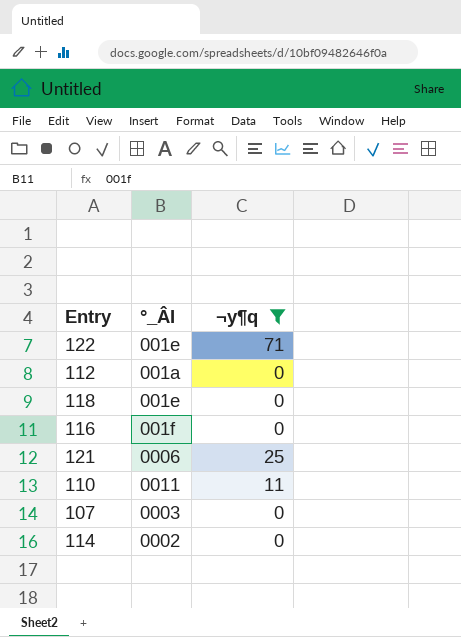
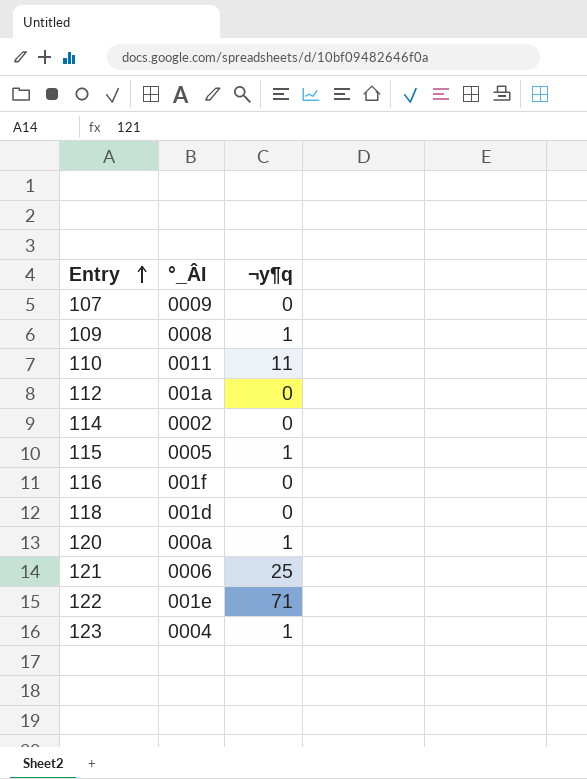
filter: ¬y¶q != 1 -> none
row order: none -> Entry ascending
107 | °_ÂI: 0003 -> 0009
118 | °_ÂI: 001e -> 001d

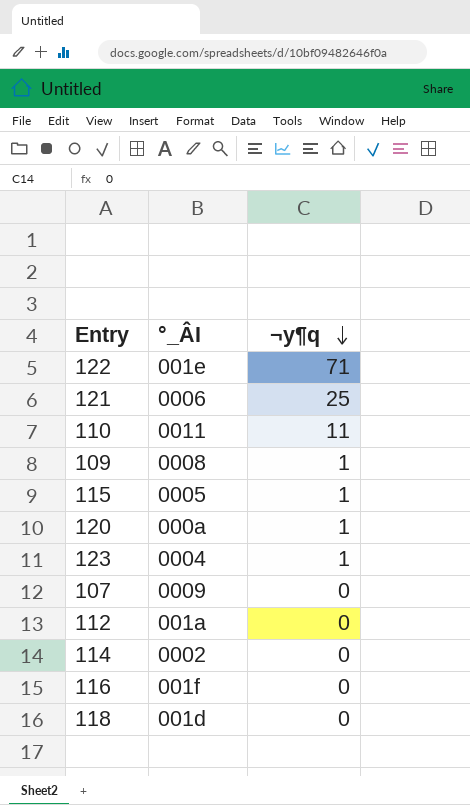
row order: Entry ascending -> ¬y¶q descending

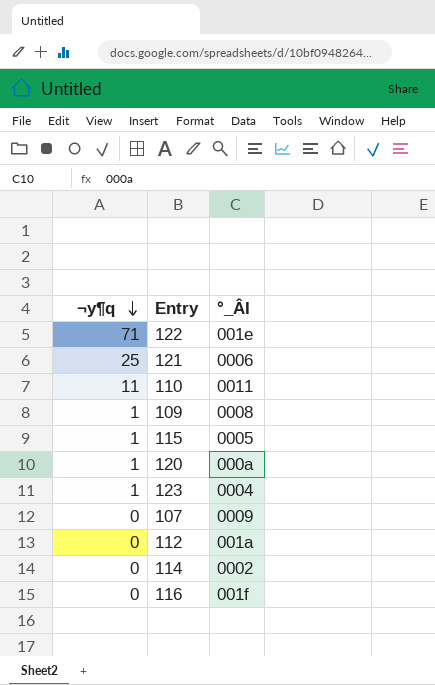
column ¬y¶q | position: 3 -> 1
row 118: 001d | 0 -> none

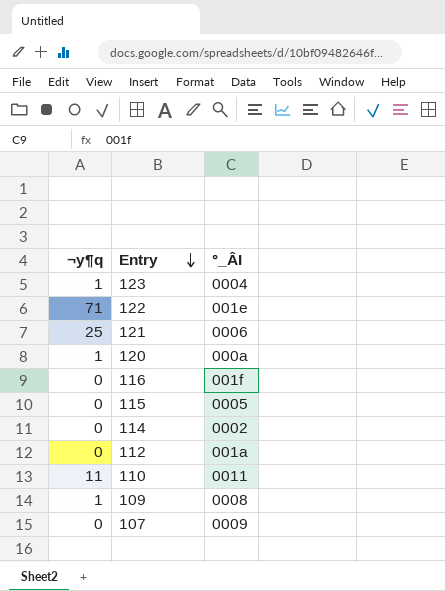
row order: ¬y¶q descending -> Entry descending
115 | ¬y¶q: 1 -> 0

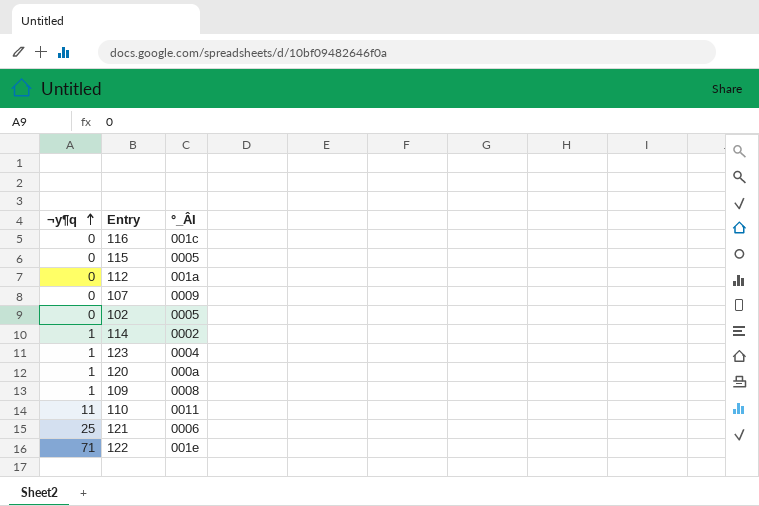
row order: Entry descending -> ¬y¶q ascending
116 | °_ÂI: 001f -> 001c
row 102: none -> 0 | 0005
114 | ¬y¶q: 0 -> 1

